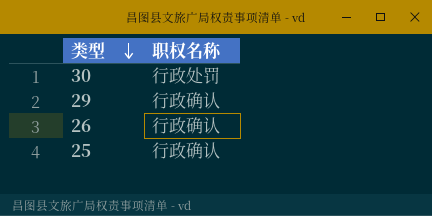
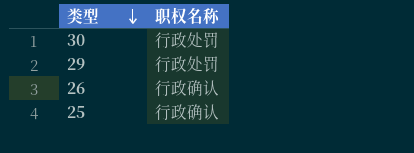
29 | 职权名称: 行政确认 -> 行政处罚

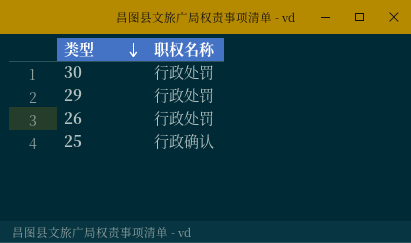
26 | 职权名称: 行政确认 -> 行政处罚

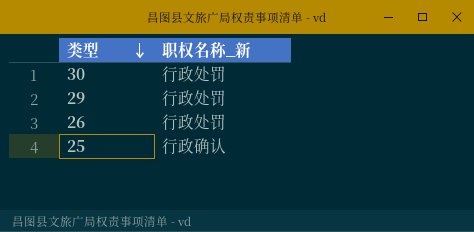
column name: 职权名称 -> 职权名称_新

